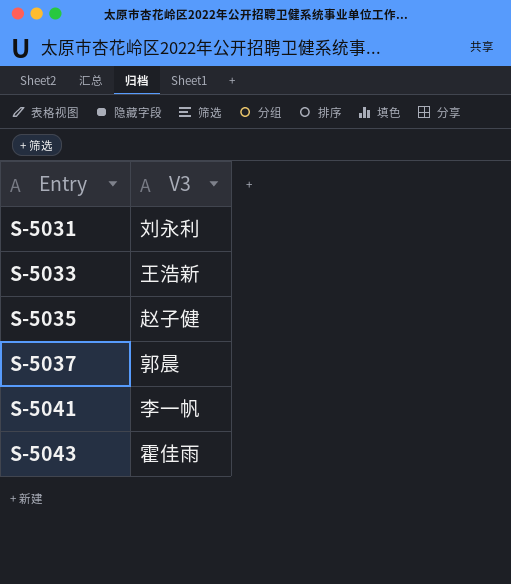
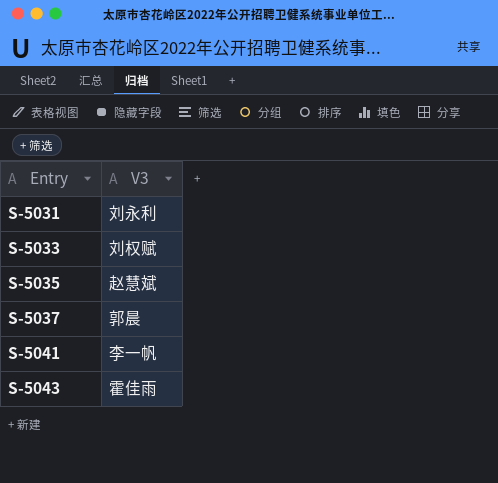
S-5033 | V3: 王浩新 -> 刘权赋
S-5035 | V3: 赵子健 -> 赵慧斌

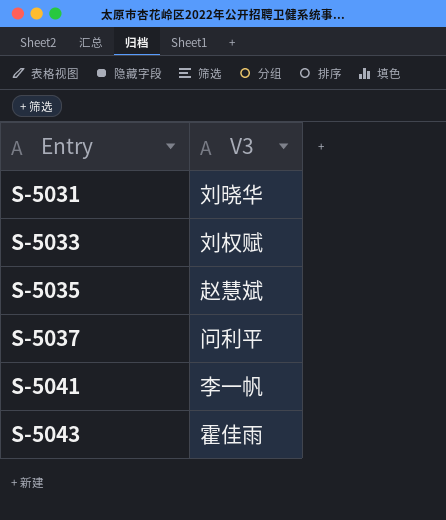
S-5031 | V3: 刘永利 -> 刘晓华
S-5037 | V3: 郭晨 -> 问利平

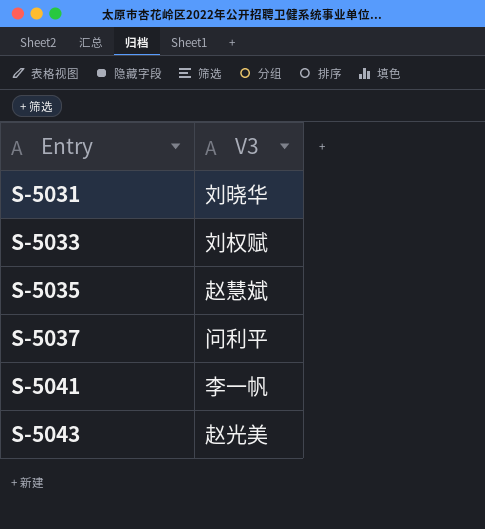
S-5043 | V3: 霍佳雨 -> 赵光美

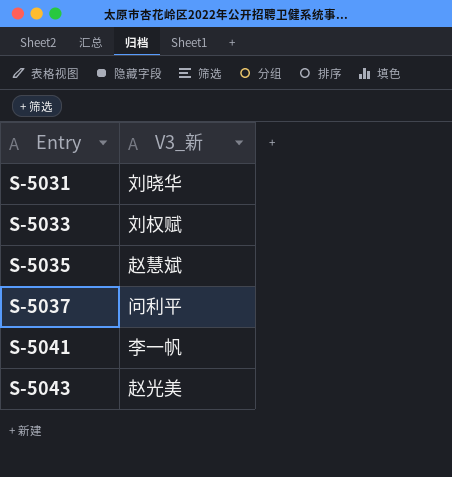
column name: V3 -> V3_新

